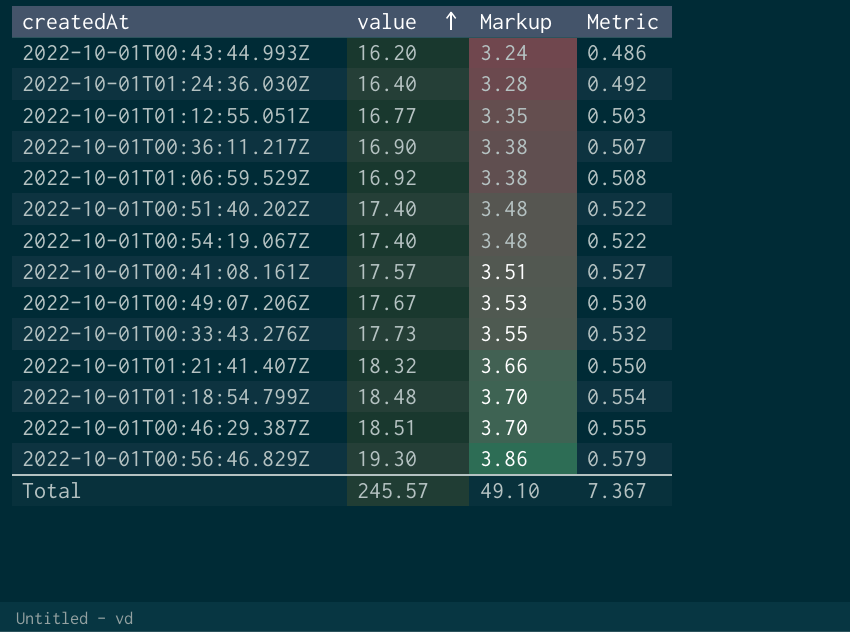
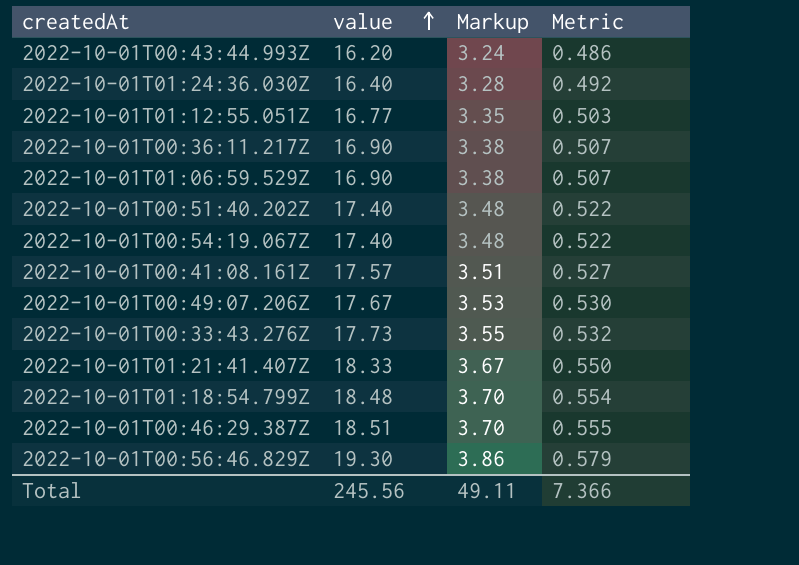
2022-10-01T01:06:59.529Z | value: 16.92 -> 16.90
2022-10-01T01:06:59.529Z | Metric: 0.508 -> 0.507
2022-10-01T01:21:41.407Z | value: 18.32 -> 18.33
2022-10-01T01:21:41.407Z | Markup: 3.66 -> 3.67
Total | value: 245.57 -> 245.56
Total | Markup: 49.10 -> 49.11
Total | Metric: 7.367 -> 7.366

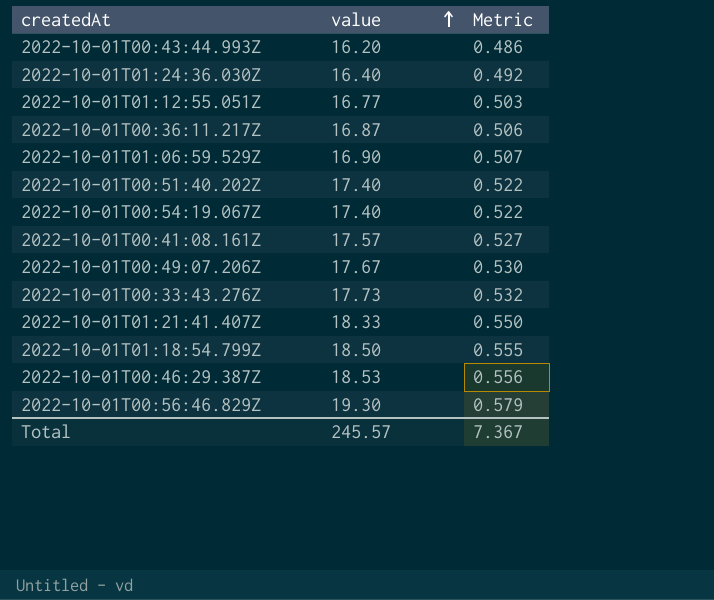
column Markup | formula: [value] * 0.2 -> none
2022-10-01T00:36:11.217Z | value: 16.90 -> 16.87
2022-10-01T00:36:11.217Z | Metric: 0.507 -> 0.506
2022-10-01T01:18:54.799Z | value: 18.48 -> 18.50
2022-10-01T01:18:54.799Z | Metric: 0.554 -> 0.555
2022-10-01T00:46:29.387Z | value: 18.51 -> 18.53
2022-10-01T00:46:29.387Z | Metric: 0.555 -> 0.556
Total | value: 245.56 -> 245.57
Total | Metric: 7.366 -> 7.367

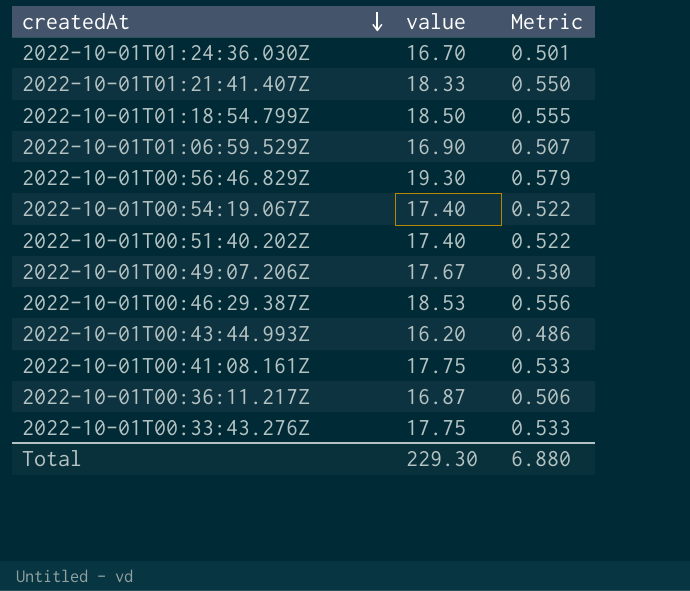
row order: value ascending -> createdAt descending
row 2022-10-01T01:12:55.051Z: 16.77 | 0.503 -> none
2022-10-01T01:24:36.030Z | value: 16.40 -> 16.70
2022-10-01T01:24:36.030Z | Metric: 0.492 -> 0.501
2022-10-01T00:41:08.161Z | value: 17.57 -> 17.75
2022-10-01T00:41:08.161Z | Metric: 0.527 -> 0.533
2022-10-01T00:33:43.276Z | value: 17.73 -> 17.75
2022-10-01T00:33:43.276Z | Metric: 0.532 -> 0.533
Total | value: 245.57 -> 229.30
Total | Metric: 7.367 -> 6.880

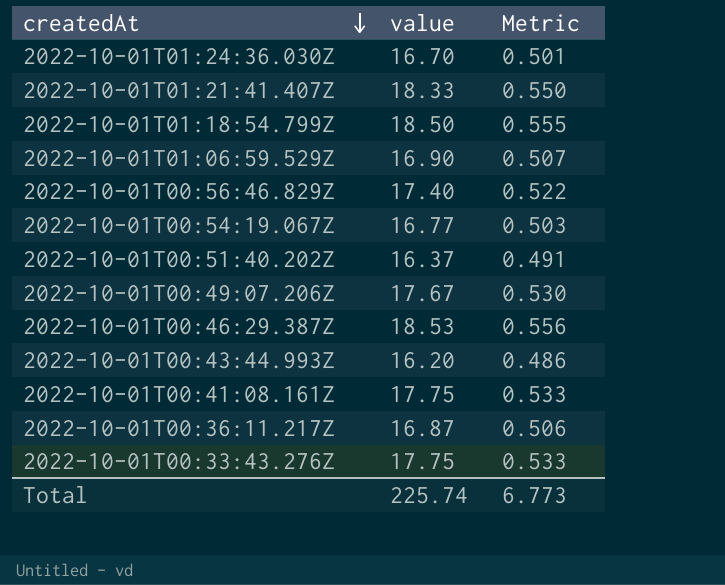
2022-10-01T00:56:46.829Z | value: 19.30 -> 17.40
2022-10-01T00:56:46.829Z | Metric: 0.579 -> 0.522
2022-10-01T00:54:19.067Z | value: 17.40 -> 16.77
2022-10-01T00:54:19.067Z | Metric: 0.522 -> 0.503
2022-10-01T00:51:40.202Z | value: 17.40 -> 16.37
2022-10-01T00:51:40.202Z | Metric: 0.522 -> 0.491
Total | value: 229.30 -> 225.74
Total | Metric: 6.880 -> 6.773

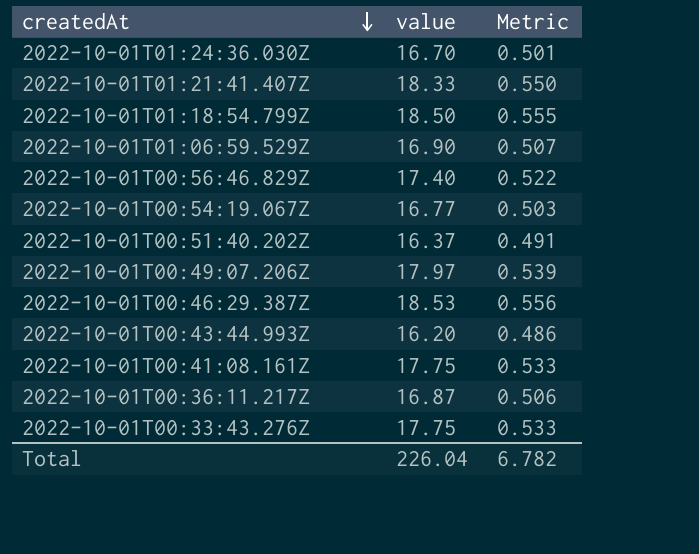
2022-10-01T00:49:07.206Z | value: 17.67 -> 17.97
2022-10-01T00:49:07.206Z | Metric: 0.530 -> 0.539
Total | value: 225.74 -> 226.04
Total | Metric: 6.773 -> 6.782

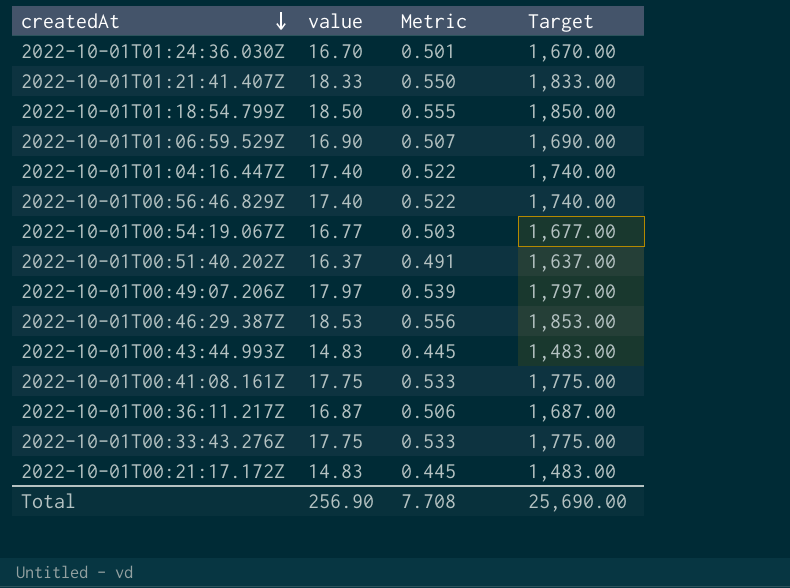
column Target | formula: none -> [value] * 100
row 2022-10-01T01:04:16.447Z: none -> 17.40 | 0.522 | 1,740.00
2022-10-01T00:43:44.993Z | value: 16.20 -> 14.83
2022-10-01T00:43:44.993Z | Metric: 0.486 -> 0.445
row 2022-10-01T00:21:17.172Z: none -> 14.83 | 0.445 | 1,483.00
Total | value: 226.04 -> 256.90
Total | Metric: 6.782 -> 7.708

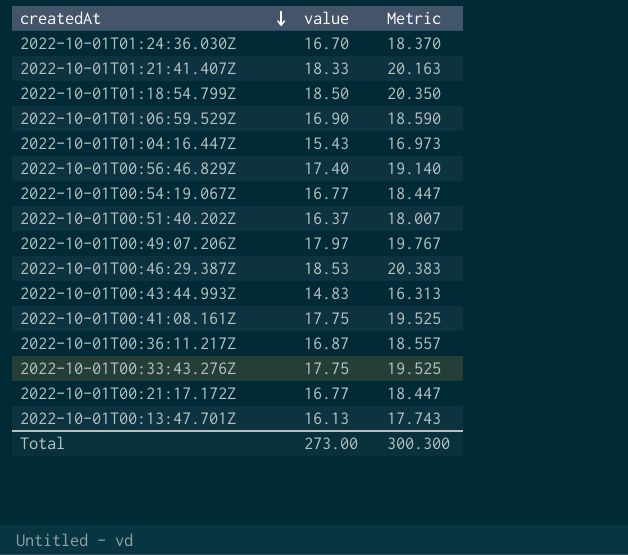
column Target | formula: [value] * 100 -> none
column Metric | formula: [value] * 0.03 -> [value] * 1.1
2022-10-01T01:04:16.447Z | value: 17.40 -> 15.43
2022-10-01T00:21:17.172Z | value: 14.83 -> 16.77
row 2022-10-01T00:13:47.701Z: none -> 16.13 | 17.743
Total | value: 256.90 -> 273.00
Total | Metric: 7.708 -> 300.300

